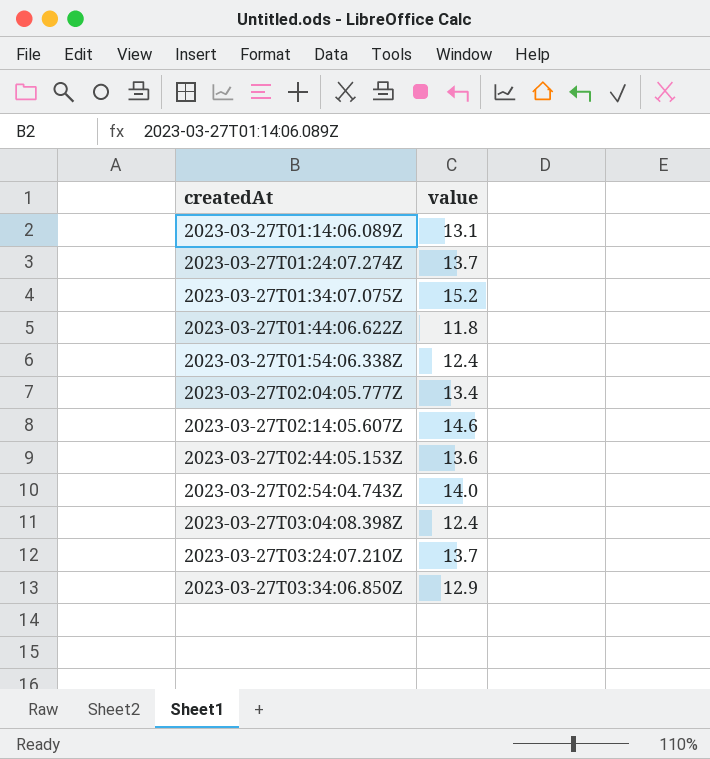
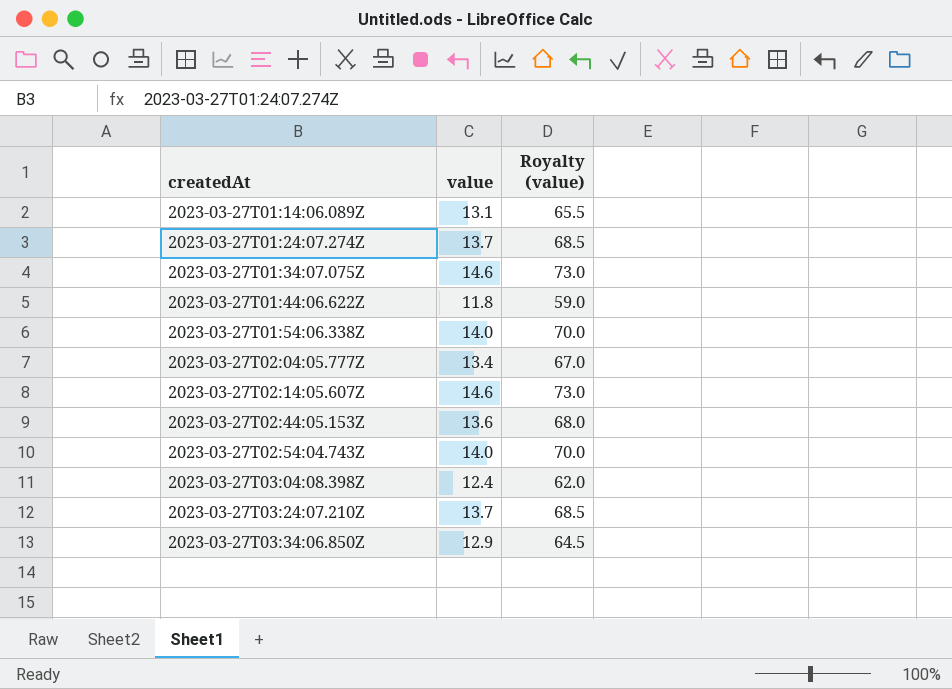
column Royalty (value) | formula: none -> [value] * 5
2023-03-27T01:34:07.075Z | value: 15.2 -> 14.6
2023-03-27T01:54:06.338Z | value: 12.4 -> 14.0

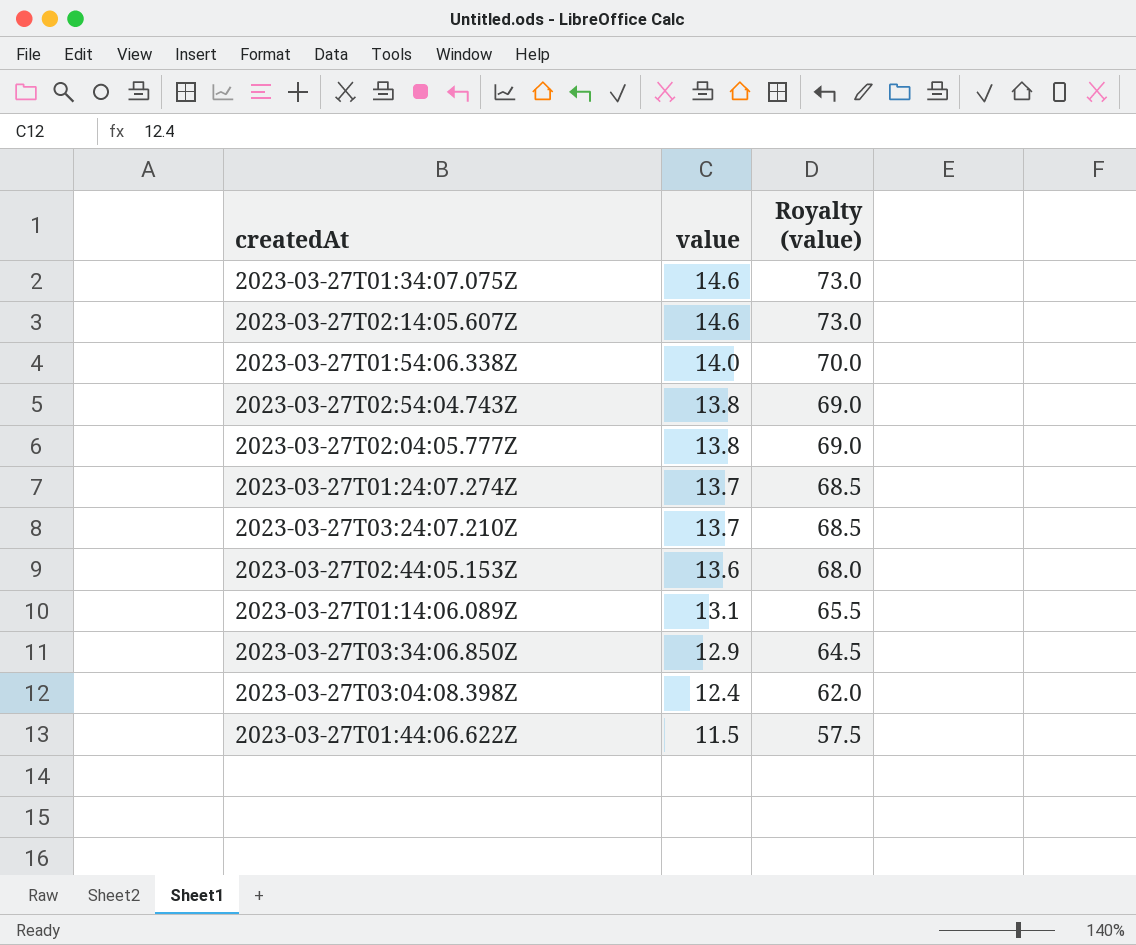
row order: createdAt ascending -> value descending
2023-03-27T02:54:04.743Z | value: 14.0 -> 13.8
2023-03-27T02:54:04.743Z | Royalty (value): 70.0 -> 69.0
2023-03-27T02:04:05.777Z | value: 13.4 -> 13.8
2023-03-27T02:04:05.777Z | Royalty (value): 67.0 -> 69.0
2023-03-27T01:44:06.622Z | value: 11.8 -> 11.5
2023-03-27T01:44:06.622Z | Royalty (value): 59.0 -> 57.5

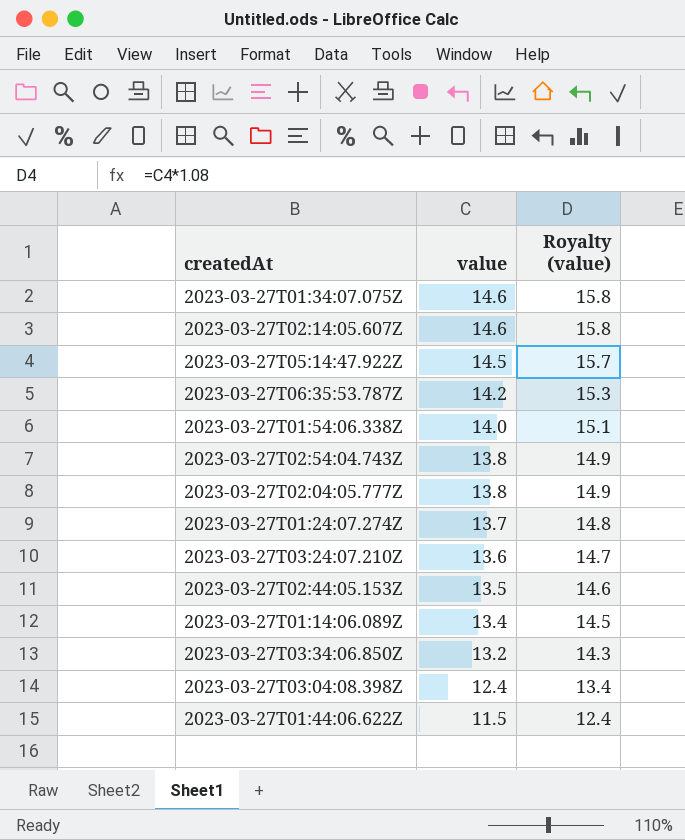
column Royalty (value) | formula: [value] * 5 -> [value] * 1.08
row 2023-03-27T05:14:47.922Z: none -> 14.5 | 15.7
row 2023-03-27T06:35:53.787Z: none -> 14.2 | 15.3
2023-03-27T03:24:07.210Z | value: 13.7 -> 13.6
2023-03-27T02:44:05.153Z | value: 13.6 -> 13.5
2023-03-27T01:14:06.089Z | value: 13.1 -> 13.4
2023-03-27T03:34:06.850Z | value: 12.9 -> 13.2

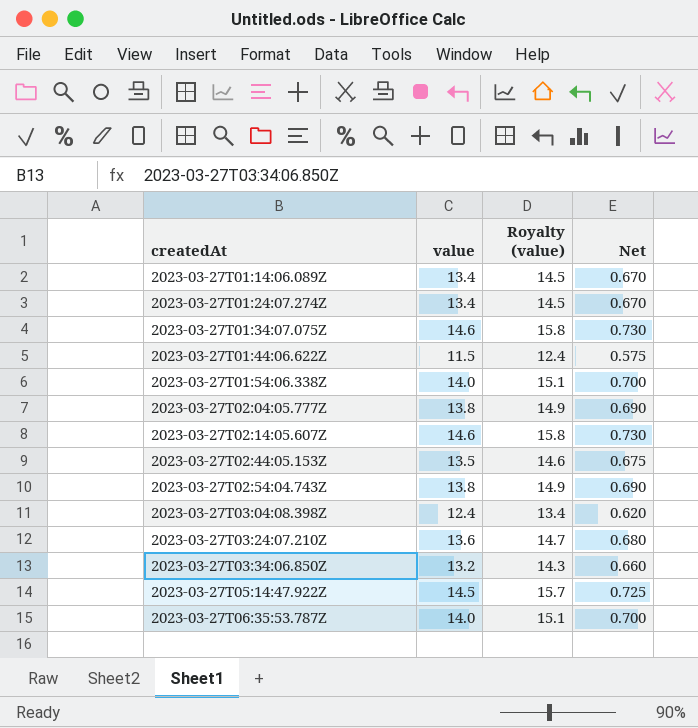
row order: value descending -> createdAt ascending
column Net | formula: none -> [value] * 0.05
2023-03-27T01:24:07.274Z | value: 13.7 -> 13.4
2023-03-27T01:24:07.274Z | Royalty (value): 14.8 -> 14.5
2023-03-27T06:35:53.787Z | value: 14.2 -> 14.0
2023-03-27T06:35:53.787Z | Royalty (value): 15.3 -> 15.1

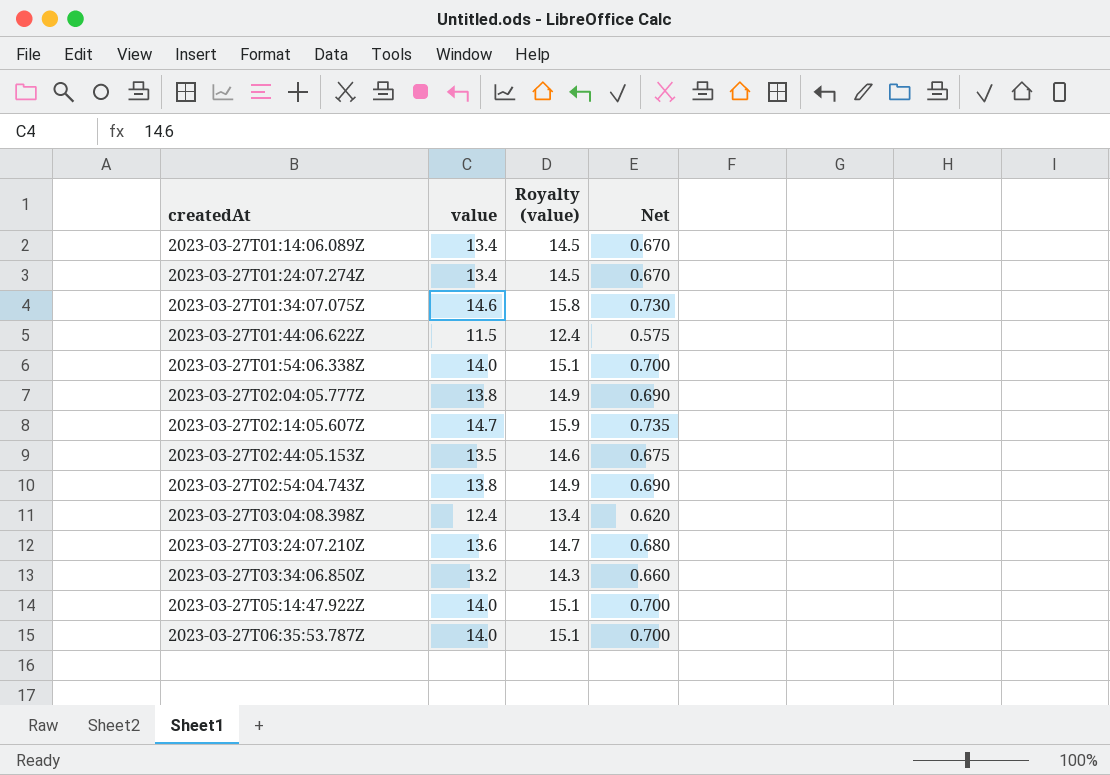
2023-03-27T02:14:05.607Z | value: 14.6 -> 14.7
2023-03-27T02:14:05.607Z | Royalty (value): 15.8 -> 15.9
2023-03-27T02:14:05.607Z | Net: 0.730 -> 0.735
2023-03-27T05:14:47.922Z | value: 14.5 -> 14.0
2023-03-27T05:14:47.922Z | Royalty (value): 15.7 -> 15.1
2023-03-27T05:14:47.922Z | Net: 0.725 -> 0.700

